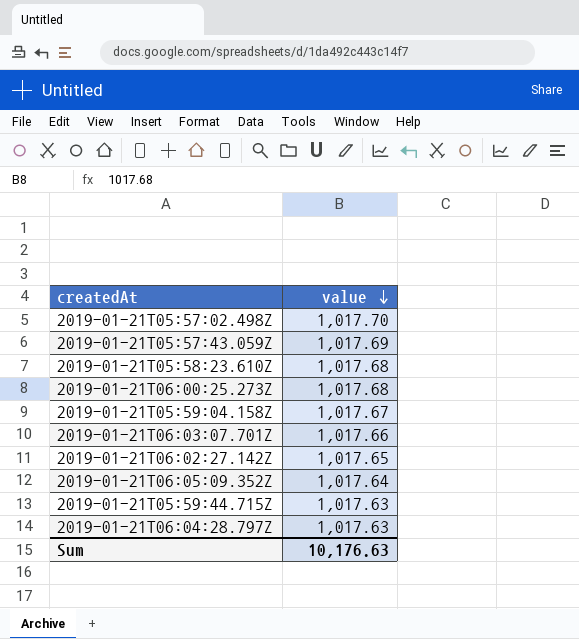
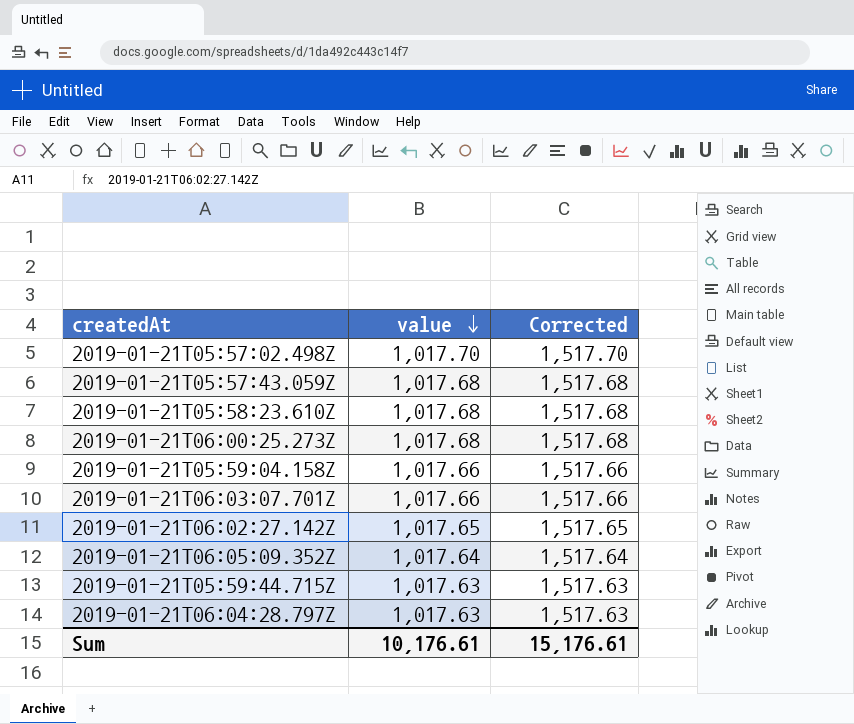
column Corrected | formula: none -> [value] + 500
2019-01-21T05:57:43.059Z | value: 1,017.69 -> 1,017.68
2019-01-21T05:59:04.158Z | value: 1,017.67 -> 1,017.66
Sum | value: 10,176.63 -> 10,176.61

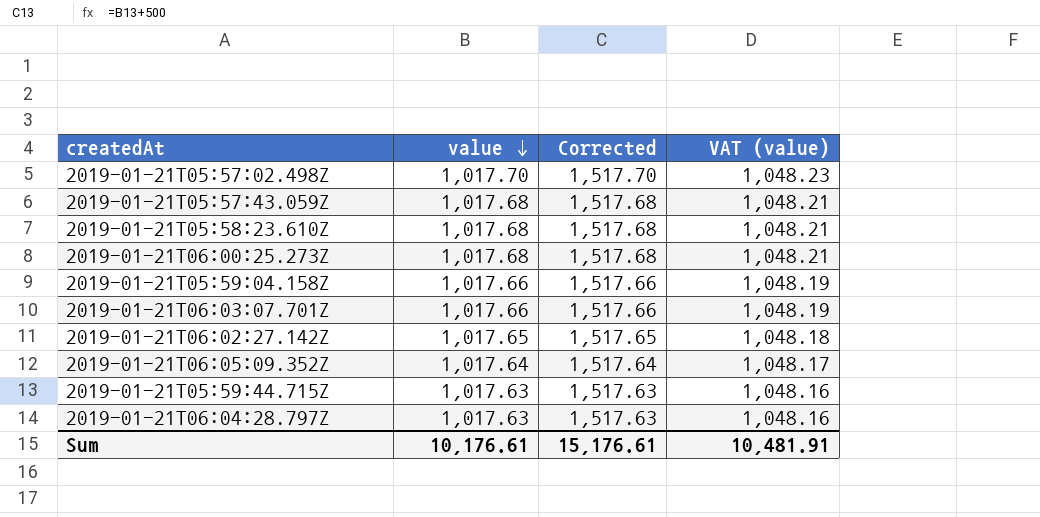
column VAT (value) | formula: none -> [value] * 1.03

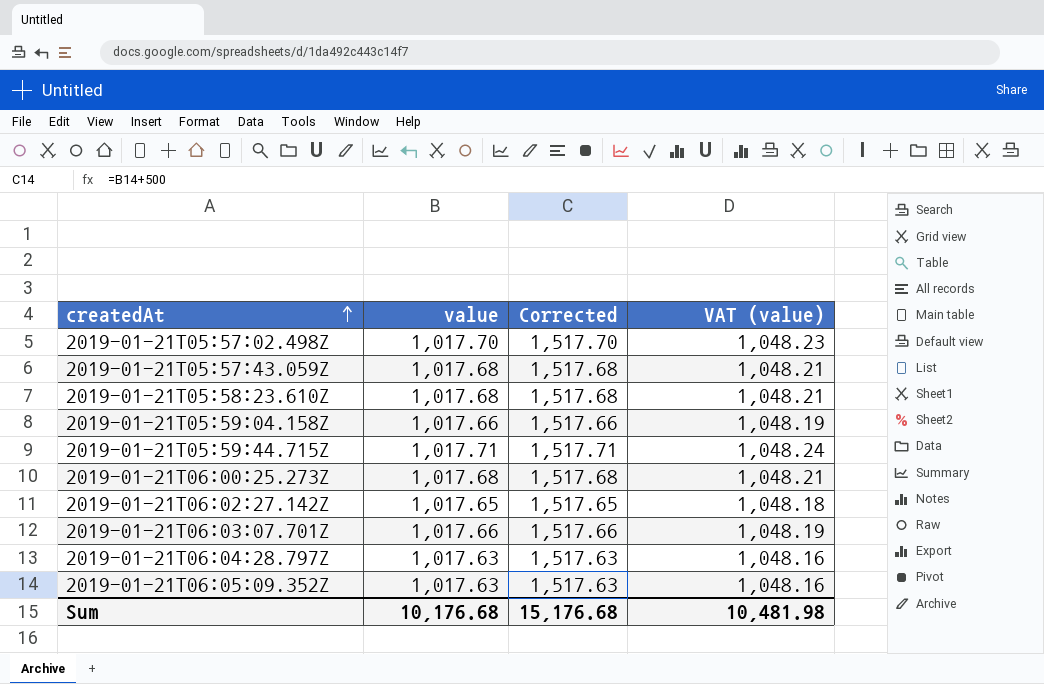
row order: value descending -> createdAt ascending
2019-01-21T05:59:44.715Z | value: 1,017.63 -> 1,017.71
2019-01-21T05:59:44.715Z | Corrected: 1,517.63 -> 1,517.71
2019-01-21T05:59:44.715Z | VAT (value): 1,048.16 -> 1,048.24
2019-01-21T06:05:09.352Z | value: 1,017.64 -> 1,017.63
2019-01-21T06:05:09.352Z | Corrected: 1,517.64 -> 1,517.63
2019-01-21T06:05:09.352Z | VAT (value): 1,048.17 -> 1,048.16
Sum | value: 10,176.61 -> 10,176.68
Sum | Corrected: 15,176.61 -> 15,176.68
Sum | VAT (value): 10,481.91 -> 10,481.98

